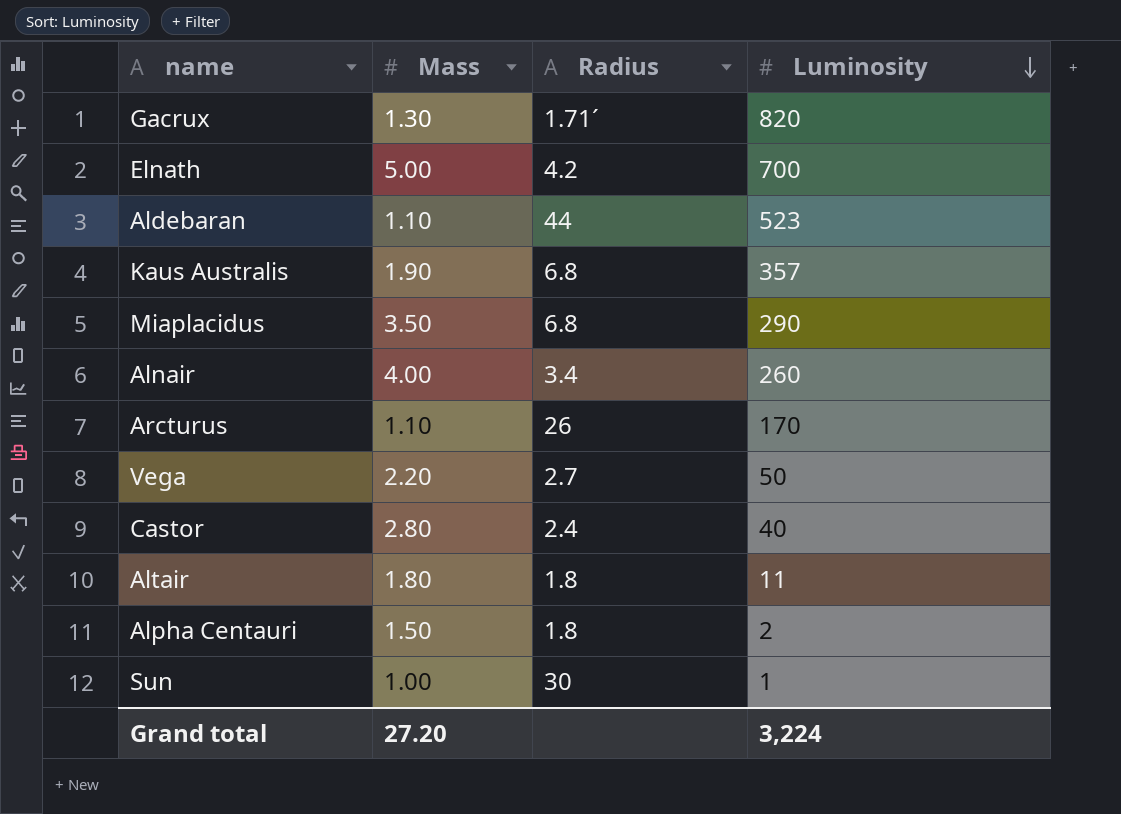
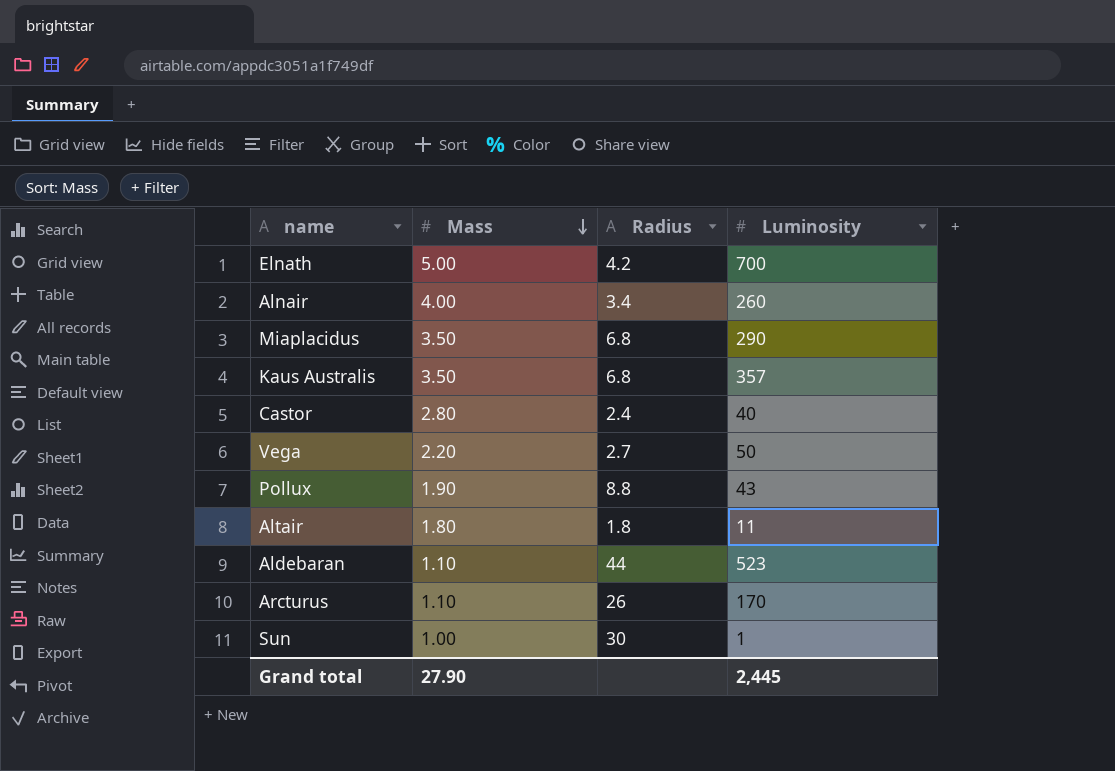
row order: Luminosity descending -> Mass descending
row Gacrux: 1.30 | 1.71´ | 820 -> none
row Alpha Centauri: 1.50 | 1.8 | 2 -> none
Kaus Australis | Mass: 1.90 -> 3.50
row Pollux: none -> 1.90 | 8.8 | 43
Grand total | Mass: 27.20 -> 27.90
Grand total | Luminosity: 3,224 -> 2,445

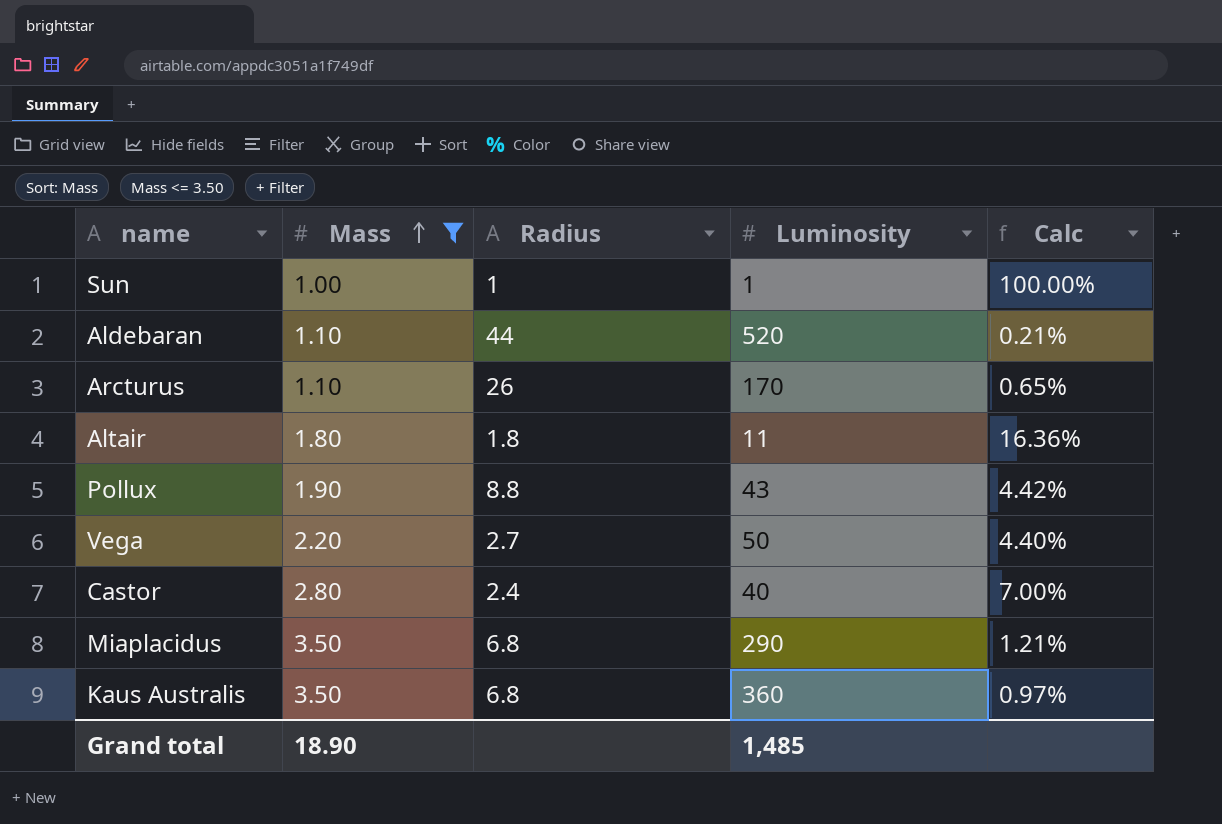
filter: none -> Mass <= 3.50
row order: Mass descending -> Mass ascending
column Calc | formula: none -> [Mass] / [Luminosity]
Sun | Radius: 30 -> 1
Aldebaran | Luminosity: 523 -> 520
Kaus Australis | Luminosity: 357 -> 360
Grand total | Mass: 27.90 -> 18.90
Grand total | Luminosity: 2,445 -> 1,485

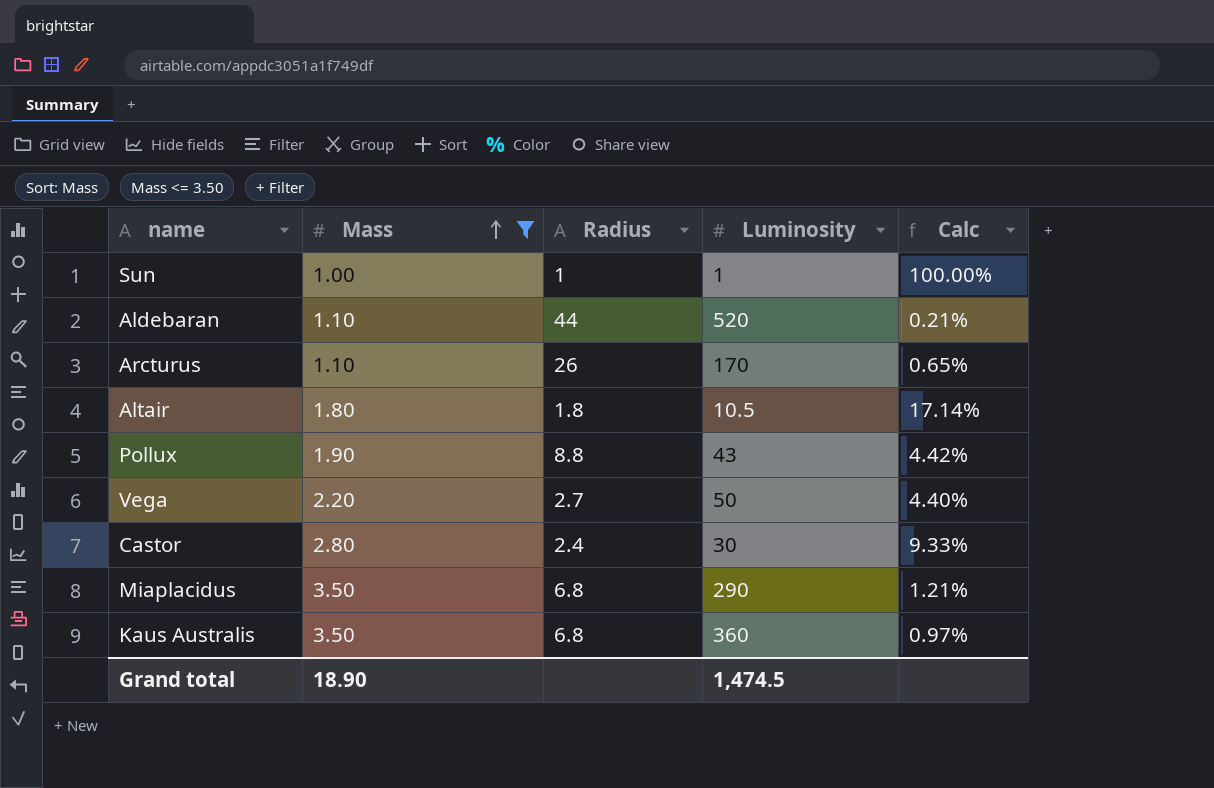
Altair | Luminosity: 11 -> 10.5
Altair | Calc: 16.36% -> 17.14%
Castor | Luminosity: 40 -> 30
Castor | Calc: 7.00% -> 9.33%
Grand total | Luminosity: 1,485 -> 1,474.5

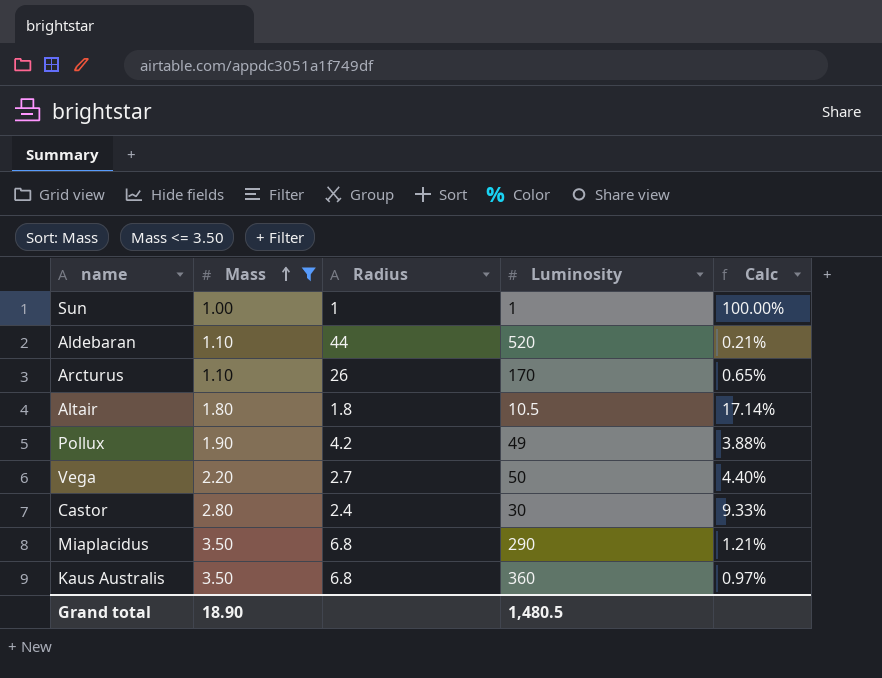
Pollux | Radius: 8.8 -> 4.2
Pollux | Luminosity: 43 -> 49
Pollux | Calc: 4.42% -> 3.88%
Grand total | Luminosity: 1,474.5 -> 1,480.5

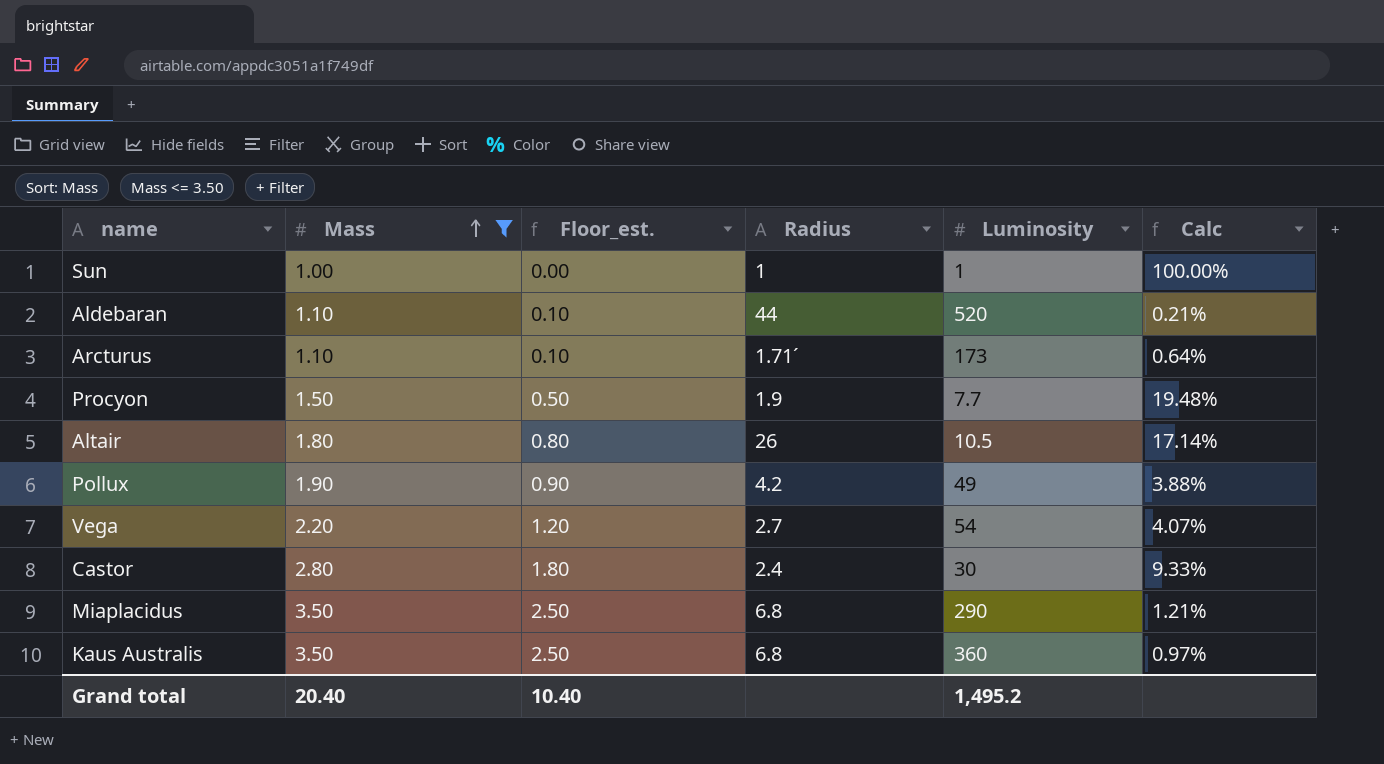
column Floor_est. | formula: none -> [Mass] - 1
Arcturus | Radius: 26 -> 1.71´
Arcturus | Luminosity: 170 -> 173
Arcturus | Calc: 0.65% -> 0.64%
row Procyon: none -> 1.50 | 0.50 | 1.9 | 7.7 | 19.48%
Altair | Radius: 1.8 -> 26
Vega | Luminosity: 50 -> 54
Vega | Calc: 4.40% -> 4.07%
Grand total | Mass: 18.90 -> 20.40
Grand total | Luminosity: 1,480.5 -> 1,495.2

